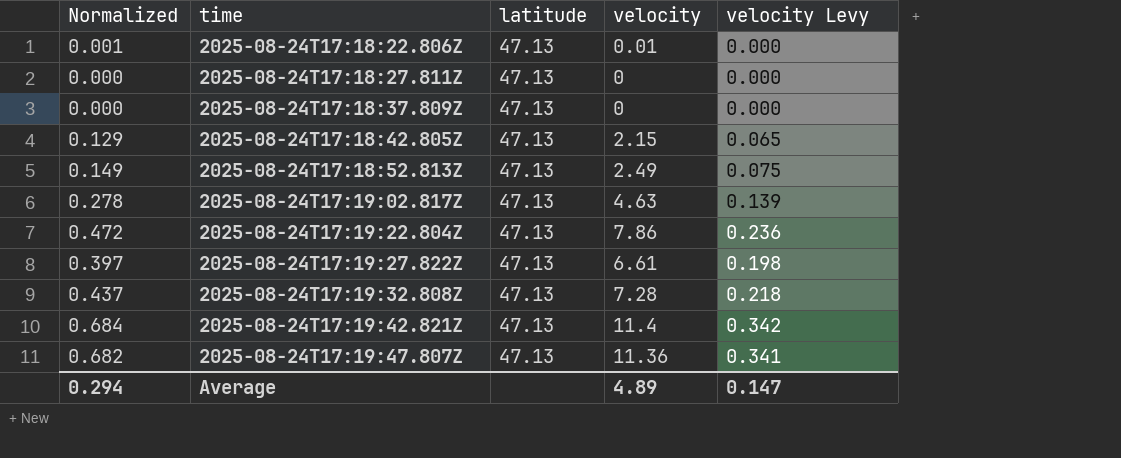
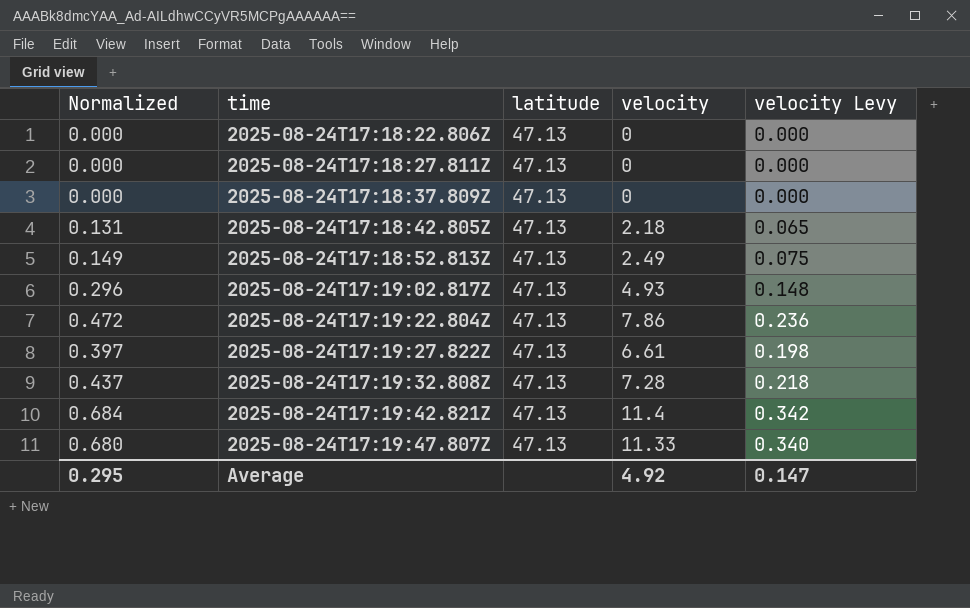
2025-08-24T17:18:22.806Z | Normalized: 0.001 -> 0.000
2025-08-24T17:18:22.806Z | velocity: 0.01 -> 0
2025-08-24T17:18:42.805Z | Normalized: 0.129 -> 0.131
2025-08-24T17:18:42.805Z | velocity: 2.15 -> 2.18
2025-08-24T17:19:02.817Z | Normalized: 0.278 -> 0.296
2025-08-24T17:19:02.817Z | velocity: 4.63 -> 4.93
2025-08-24T17:19:02.817Z | velocity Levy: 0.139 -> 0.148
2025-08-24T17:19:47.807Z | Normalized: 0.682 -> 0.680
2025-08-24T17:19:47.807Z | velocity: 11.36 -> 11.33
2025-08-24T17:19:47.807Z | velocity Levy: 0.341 -> 0.340
Average | Normalized: 0.294 -> 0.295
Average | velocity: 4.89 -> 4.92

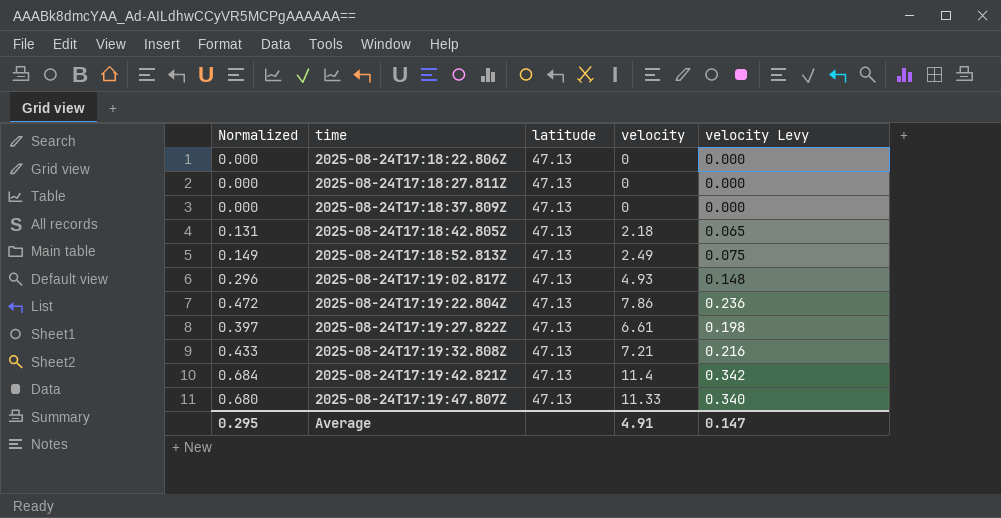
2025-08-24T17:19:32.808Z | Normalized: 0.437 -> 0.433
2025-08-24T17:19:32.808Z | velocity: 7.28 -> 7.21
2025-08-24T17:19:32.808Z | velocity Levy: 0.218 -> 0.216
Average | velocity: 4.92 -> 4.91

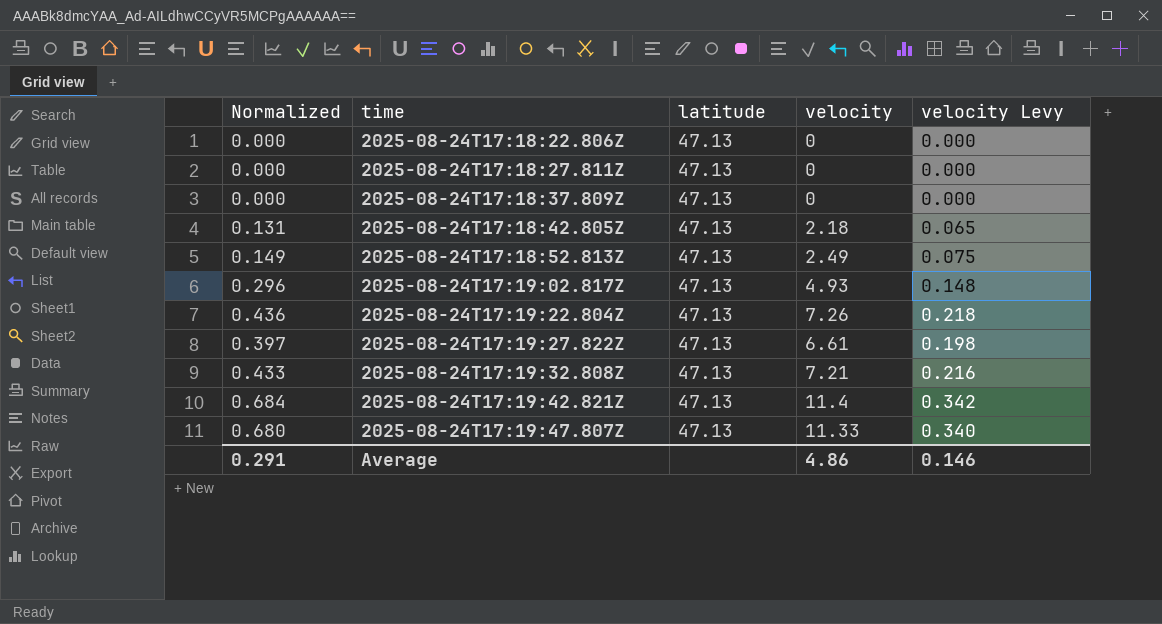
2025-08-24T17:19:22.804Z | Normalized: 0.472 -> 0.436
2025-08-24T17:19:22.804Z | velocity: 7.86 -> 7.26
2025-08-24T17:19:22.804Z | velocity Levy: 0.236 -> 0.218
Average | Normalized: 0.295 -> 0.291
Average | velocity: 4.91 -> 4.86
Average | velocity Levy: 0.147 -> 0.146

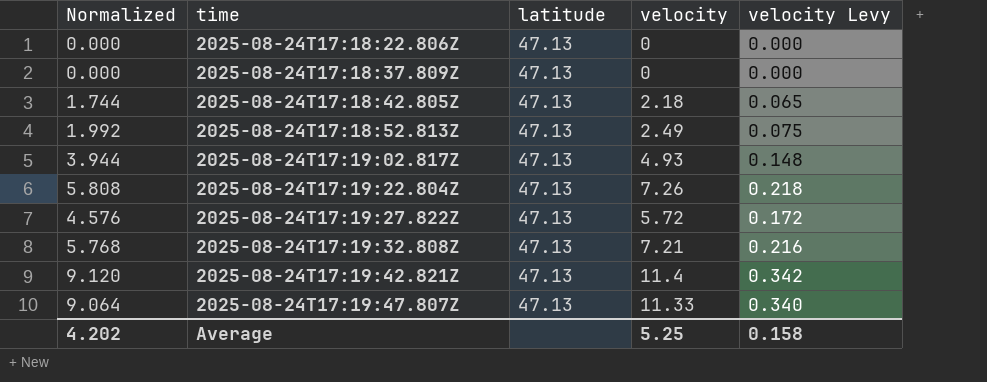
column Normalized | formula: [velocity] * 0.06 -> [velocity] * 0.8
row 2025-08-24T17:18:27.811Z: 0.000 | 47.13 | 0 | 0.000 -> none
2025-08-24T17:19:27.822Z | velocity: 6.61 -> 5.72
2025-08-24T17:19:27.822Z | velocity Levy: 0.198 -> 0.172
Average | Normalized: 0.291 -> 4.202
Average | velocity: 4.86 -> 5.25
Average | velocity Levy: 0.146 -> 0.158

